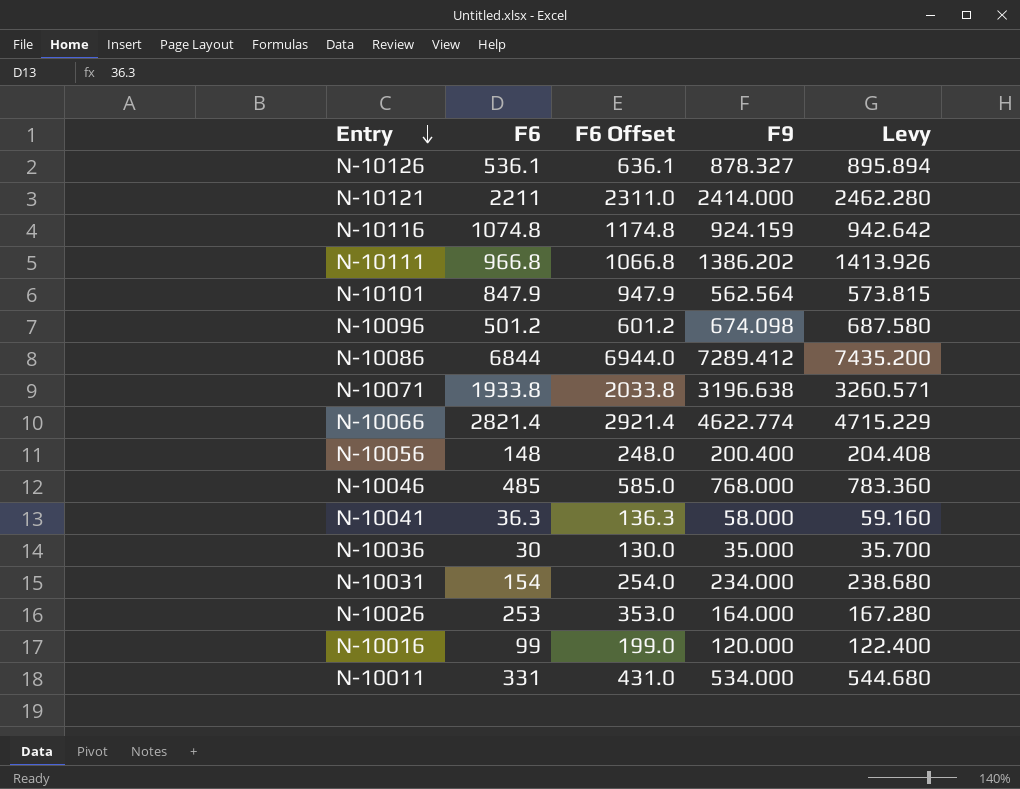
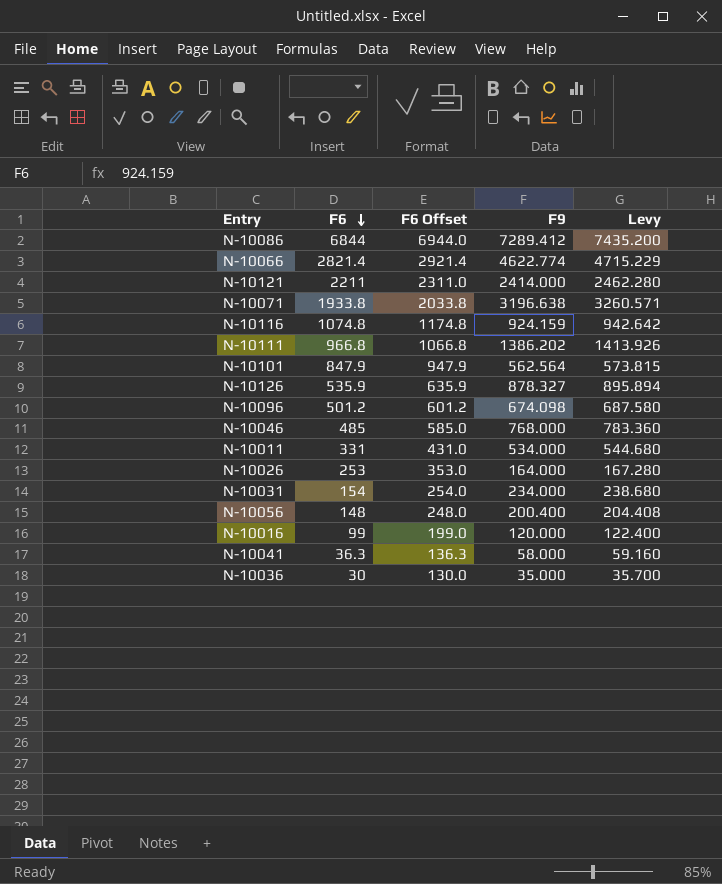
row order: Entry descending -> F6 descending
N-10126 | F6: 536.1 -> 535.9
N-10126 | F6 Offset: 636.1 -> 635.9

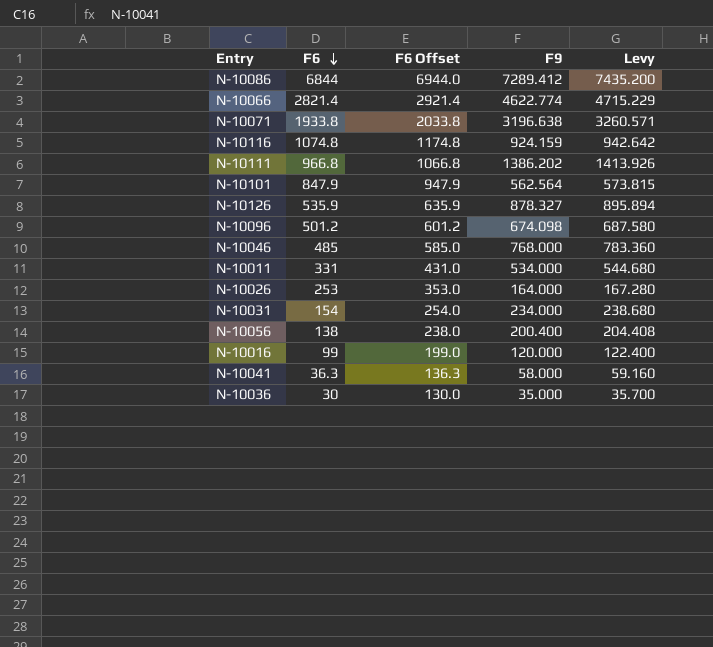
row N-10121: 2211 | 2311.0 | 2414.000 | 2462.280 -> none
N-10056 | F6: 148 -> 138
N-10056 | F6 Offset: 248.0 -> 238.0

